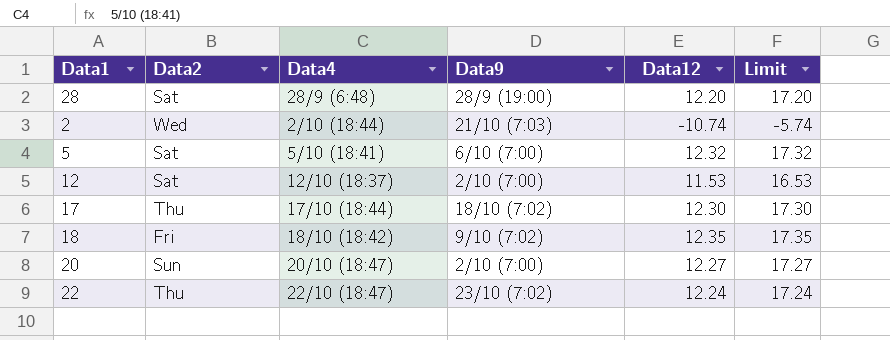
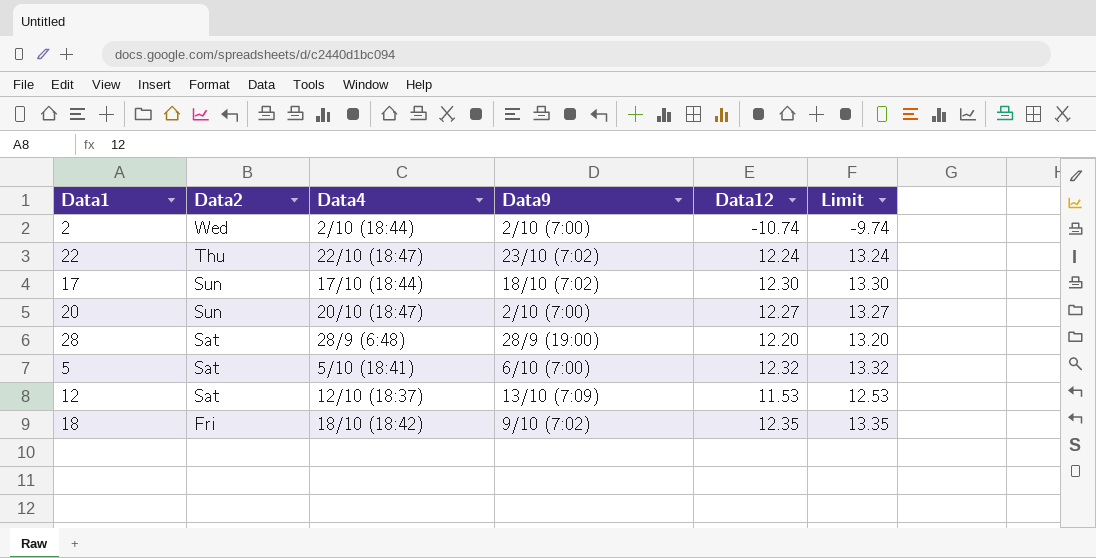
row order: none -> Data2 descending
column Limit | formula: [Data12] + 5 -> [Data12] + 1
2 | Data9: 21/10 (7:03) -> 2/10 (7:00)
17 | Data2: Thu -> Sun
12 | Data9: 2/10 (7:00) -> 13/10 (7:09)

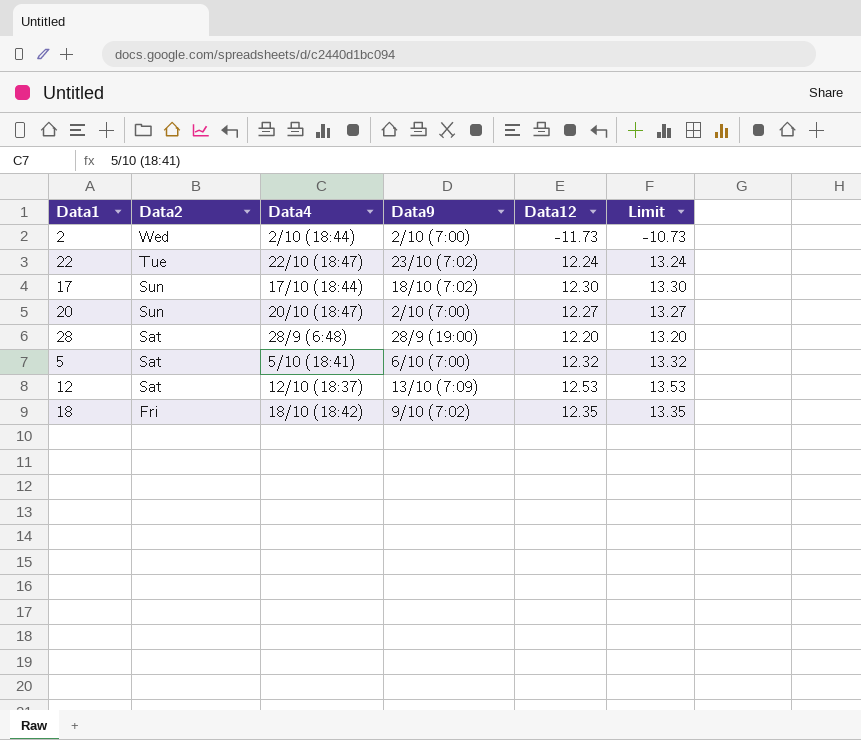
2 | Data12: -10.74 -> -11.73
2 | Limit: -9.74 -> -10.73
22 | Data2: Thu -> Tue
12 | Data12: 11.53 -> 12.53
12 | Limit: 12.53 -> 13.53

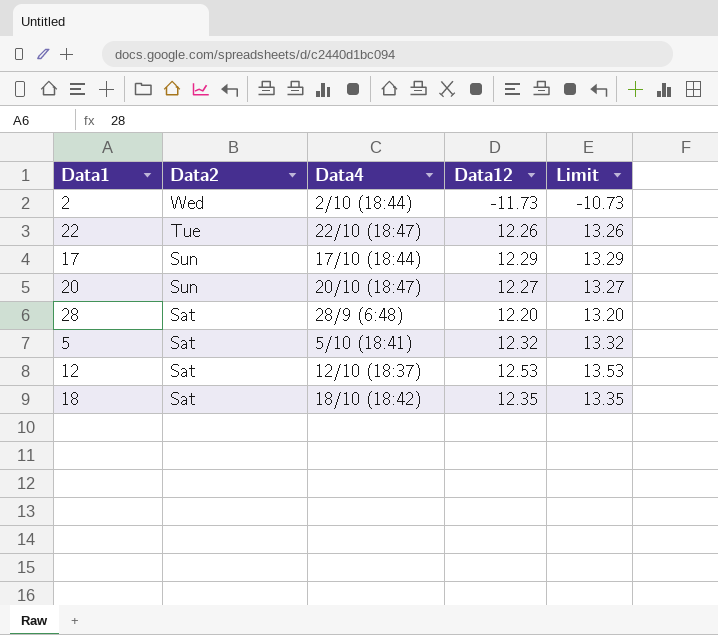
column Data9 | position: 4 -> none
22 | Data12: 12.24 -> 12.26
22 | Limit: 13.24 -> 13.26
17 | Data12: 12.30 -> 12.29
17 | Limit: 13.30 -> 13.29
18 | Data2: Fri -> Sat

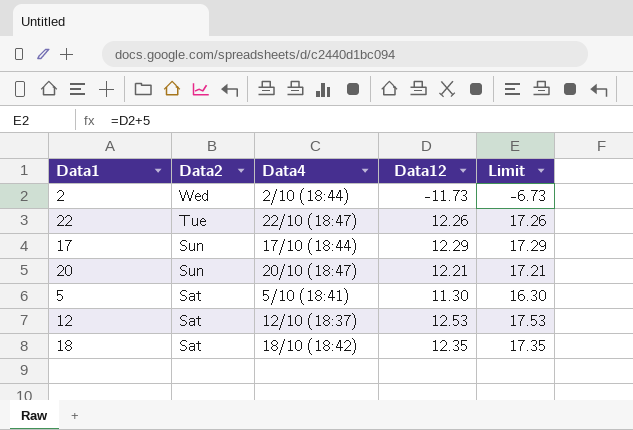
column Limit | formula: [Data12] + 1 -> [Data12] + 5
row 28: Sat | 28/9 (6:48) | 12.20 | 13.20 -> none
20 | Data12: 12.27 -> 12.21
5 | Data12: 12.32 -> 11.30

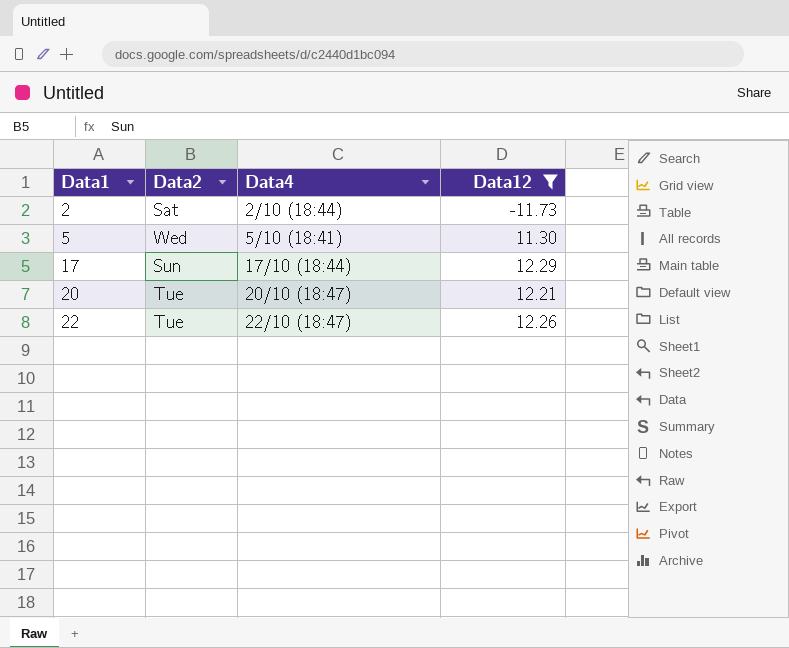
filter: none -> Data12 <= 12.29
row order: Data2 descending -> Data1 ascending
column Limit | formula: [Data12] + 5 -> none
2 | Data2: Wed -> Sat
5 | Data2: Sat -> Wed
20 | Data2: Sun -> Tue

